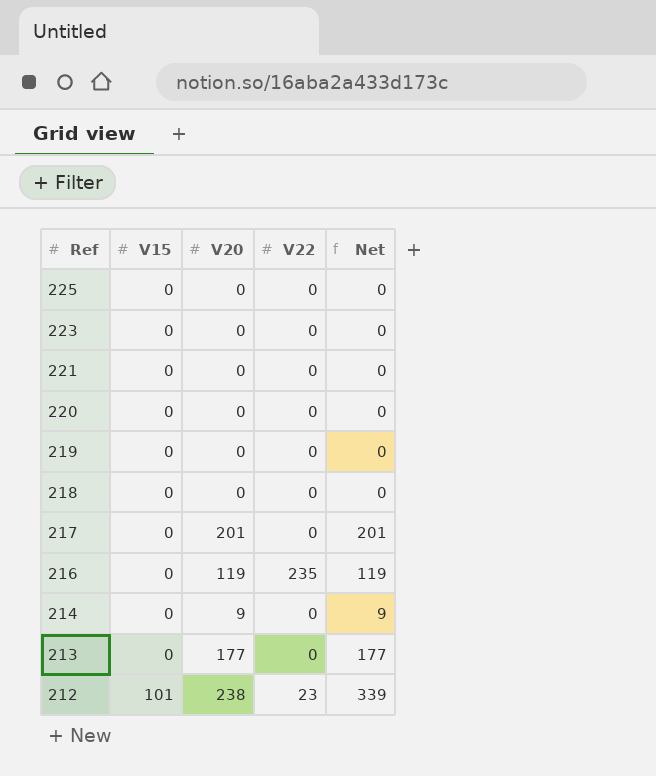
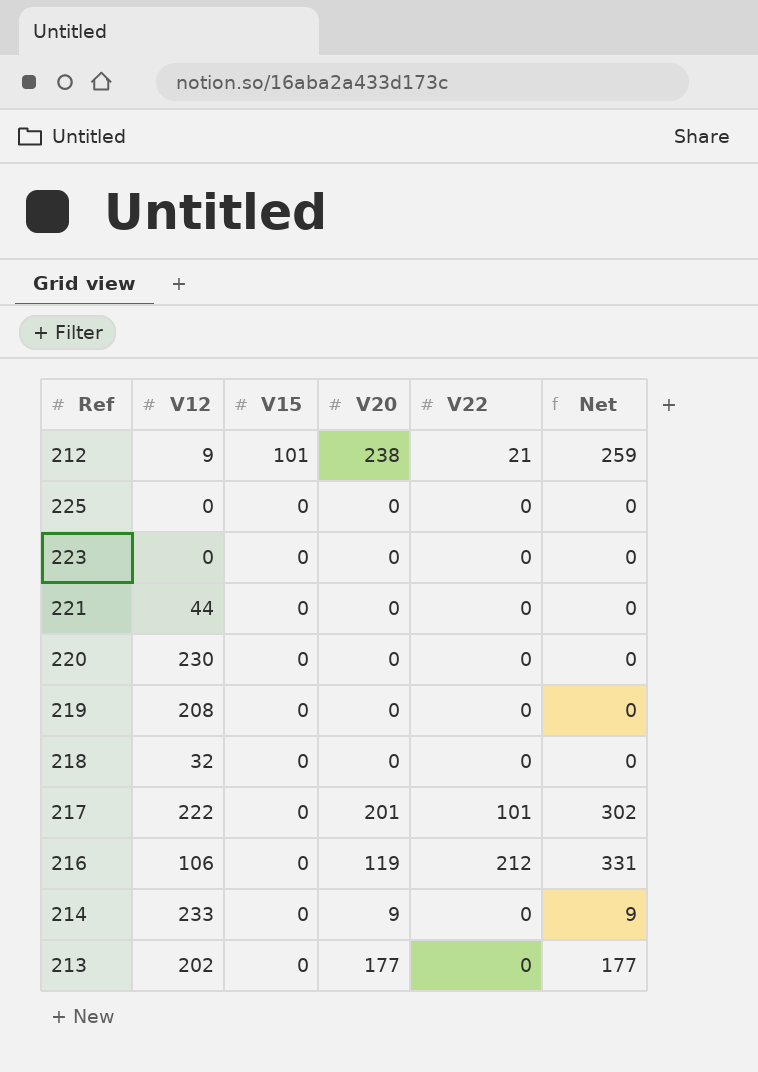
row order: Ref descending -> V15 descending
column V12 | position: none -> 2
column Net | formula: [V15] + [V20] -> [V20] + [V22]
212 | V22: 23 -> 21
217 | V22: 0 -> 101
216 | V22: 235 -> 212

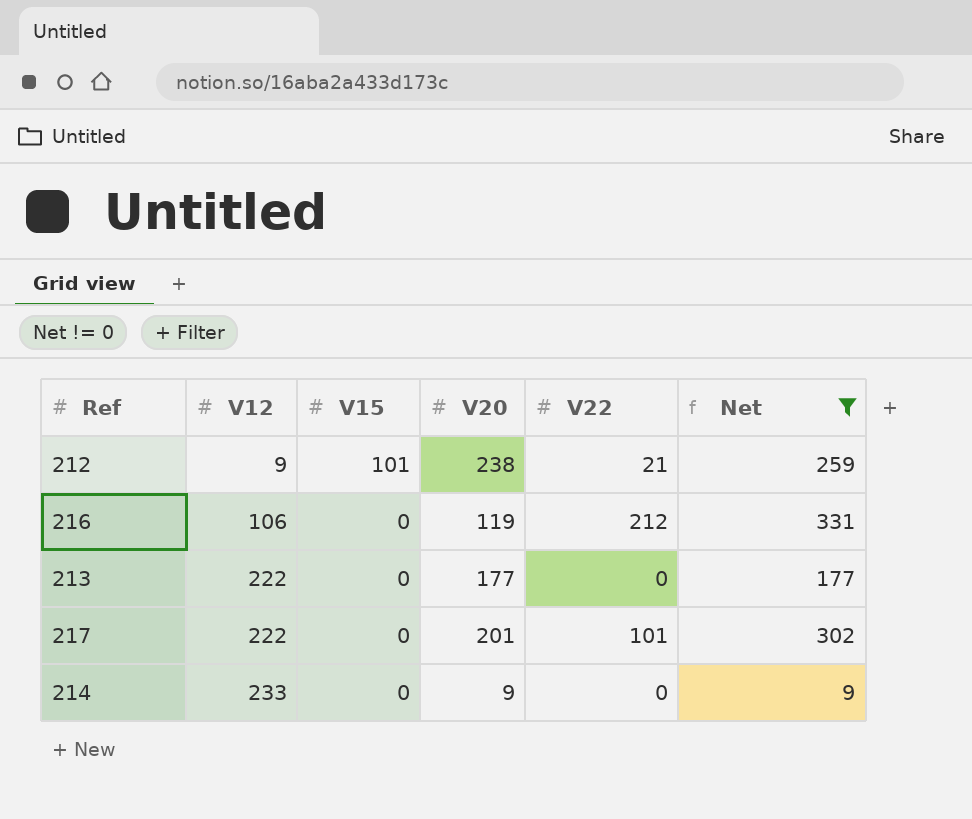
filter: none -> Net != 0
row order: V15 descending -> V12 ascending
213 | V12: 202 -> 222

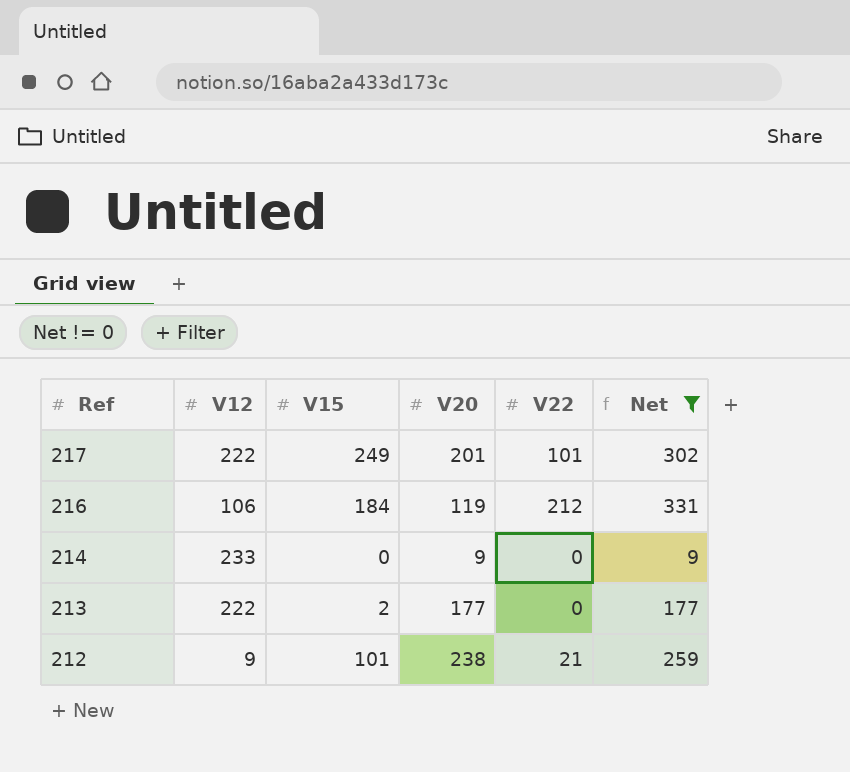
row order: V12 ascending -> Ref descending
217 | V15: 0 -> 249
216 | V15: 0 -> 184
213 | V15: 0 -> 2

